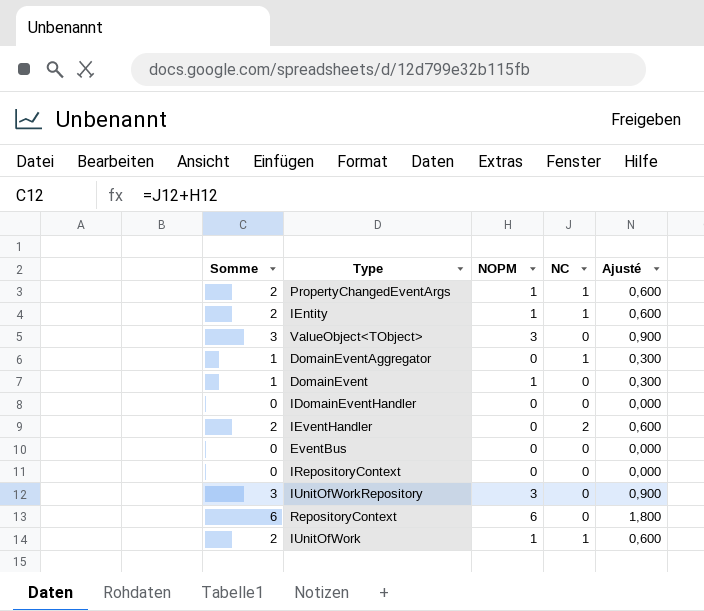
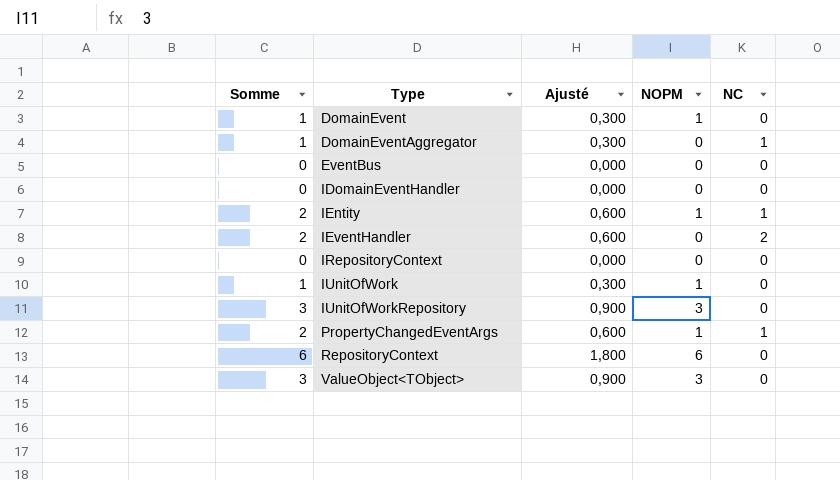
row order: none -> Type ascending
column Ajusté | position: 5 -> 3
IUnitOfWork | Somme: 2 -> 1
IUnitOfWork | Ajusté: 0,600 -> 0,300
IUnitOfWork | NC: 1 -> 0

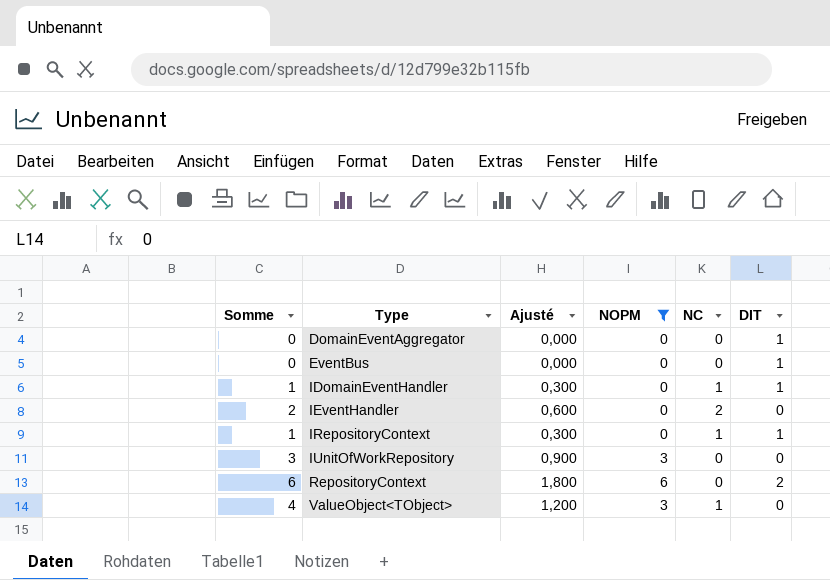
filter: none -> NOPM != 1
column DIT | position: none -> 6
DomainEventAggregator | Somme: 1 -> 0
DomainEventAggregator | Ajusté: 0,300 -> 0,000
DomainEventAggregator | NC: 1 -> 0
IDomainEventHandler | Somme: 0 -> 1
IDomainEventHandler | Ajusté: 0,000 -> 0,300
IDomainEventHandler | NC: 0 -> 1
IRepositoryContext | Somme: 0 -> 1
IRepositoryContext | Ajusté: 0,000 -> 0,300
IRepositoryContext | NC: 0 -> 1
ValueObject<TObject> | Somme: 3 -> 4
ValueObject<TObject> | Ajusté: 0,900 -> 1,200
ValueObject<TObject> | NC: 0 -> 1

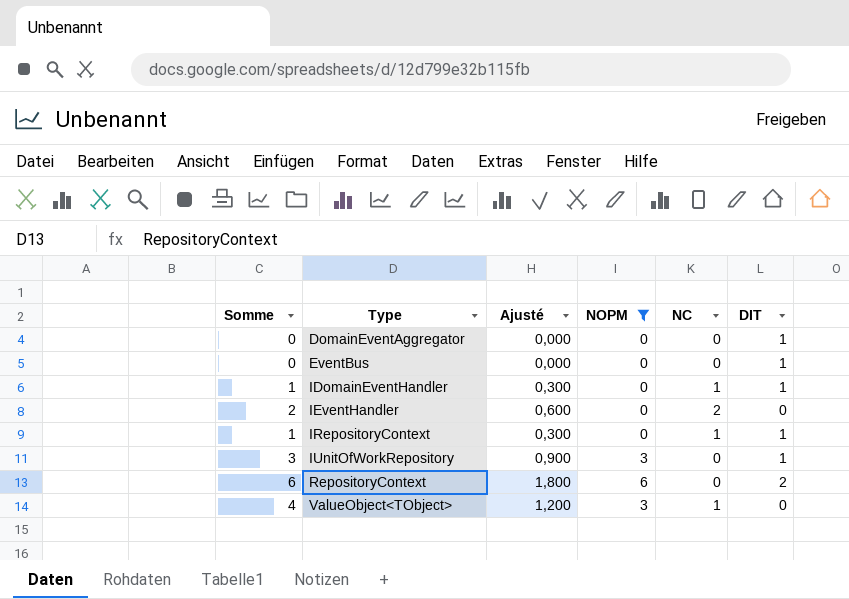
IUnitOfWorkRepository | DIT: 0 -> 1

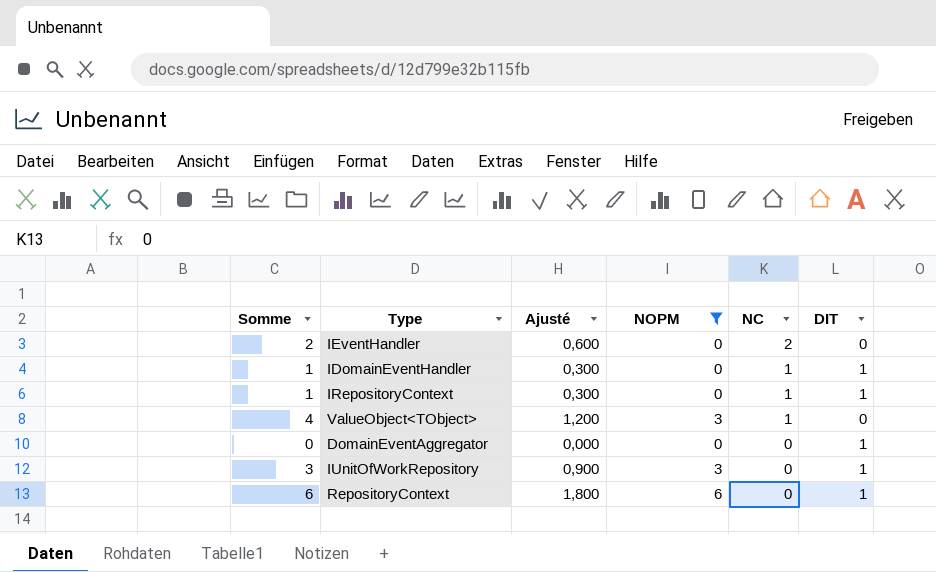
row order: Type ascending -> NC descending
row EventBus: 0 | 0,000 | 0 | 0 | 1 -> none
RepositoryContext | DIT: 2 -> 1

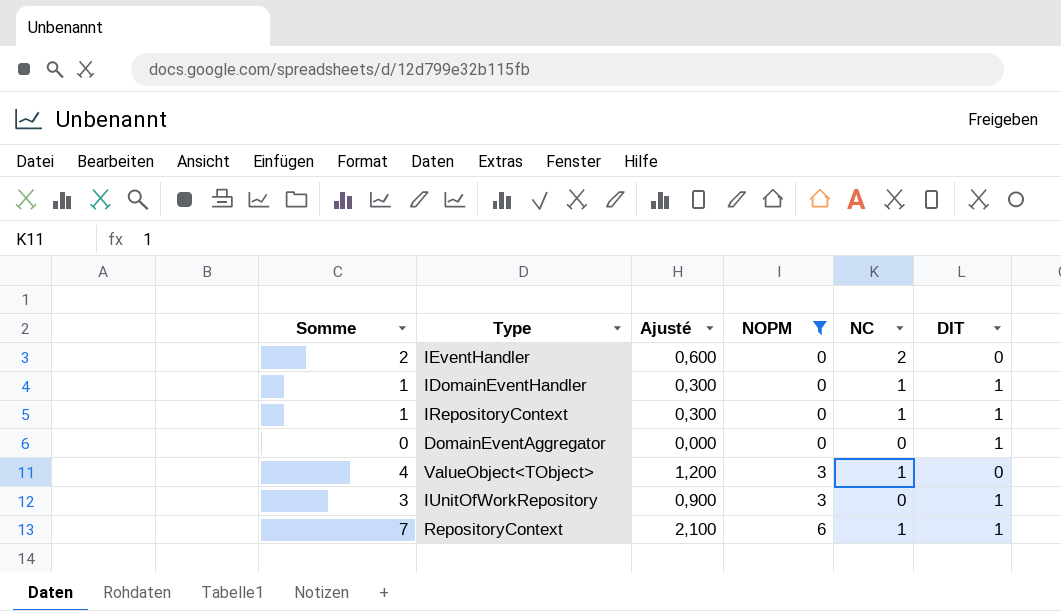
row order: NC descending -> NOPM ascending
RepositoryContext | Somme: 6 -> 7
RepositoryContext | Ajusté: 1,800 -> 2,100
RepositoryContext | NC: 0 -> 1

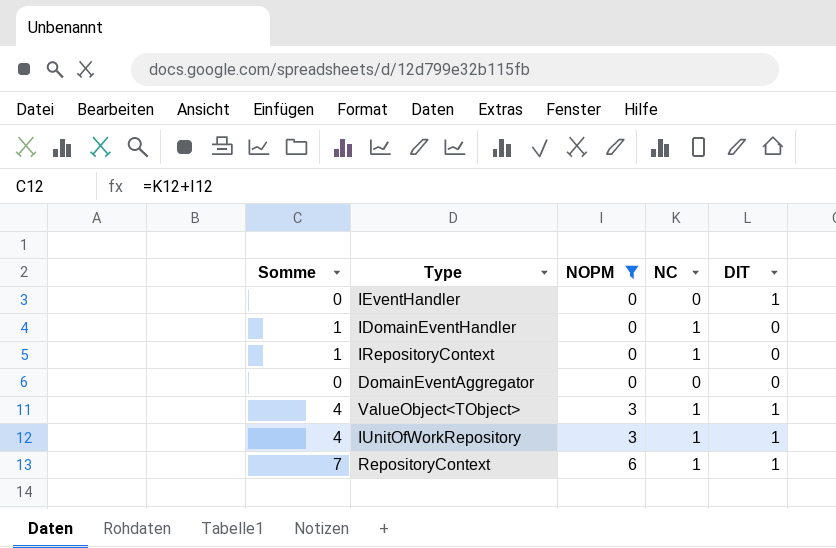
column Ajusté | formula: [Somme] * 0,3 -> none
IEventHandler | Somme: 2 -> 0
IEventHandler | NC: 2 -> 0
IEventHandler | DIT: 0 -> 1
IDomainEventHandler | DIT: 1 -> 0
IRepositoryContext | DIT: 1 -> 0
DomainEventAggregator | DIT: 1 -> 0
ValueObject<TObject> | DIT: 0 -> 1
IUnitOfWorkRepository | Somme: 3 -> 4
IUnitOfWorkRepository | NC: 0 -> 1

